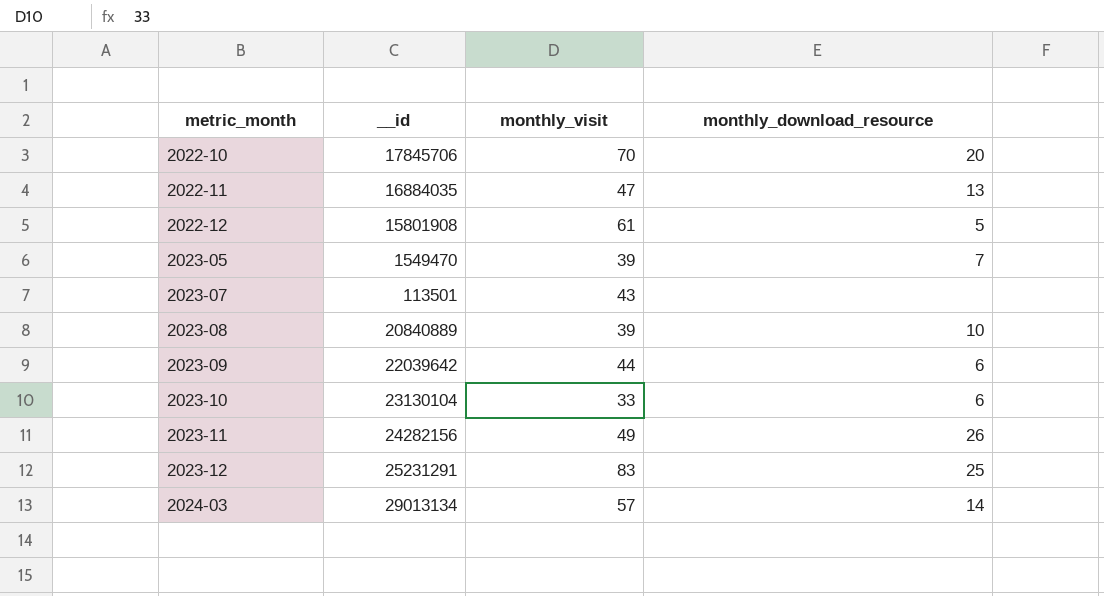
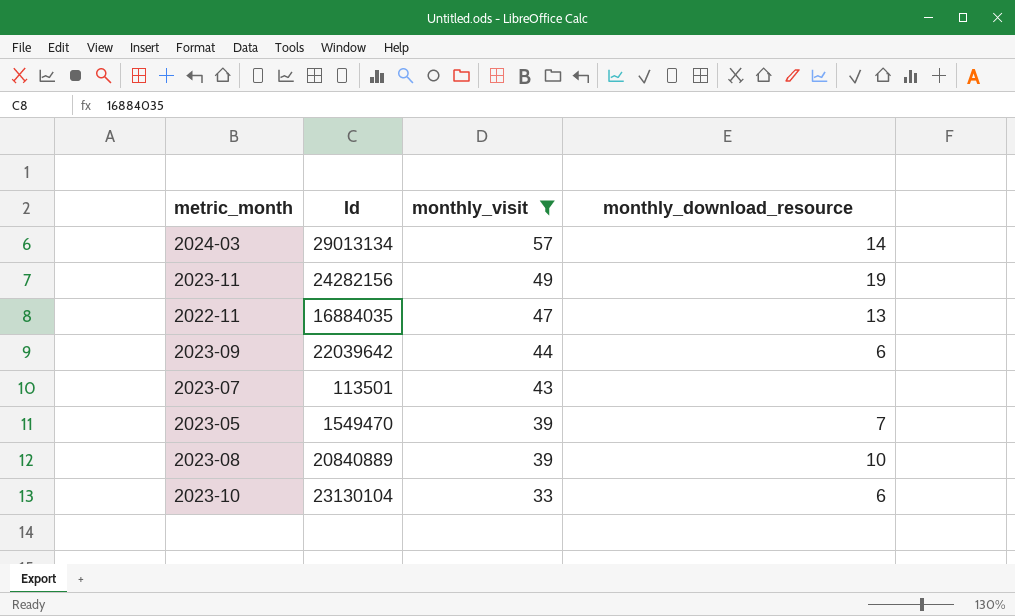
filter: none -> monthly_visit <= 57
row order: metric_month ascending -> monthly_visit descending
column name: __id -> Id
2023-11 | monthly_download_resource: 26 -> 19

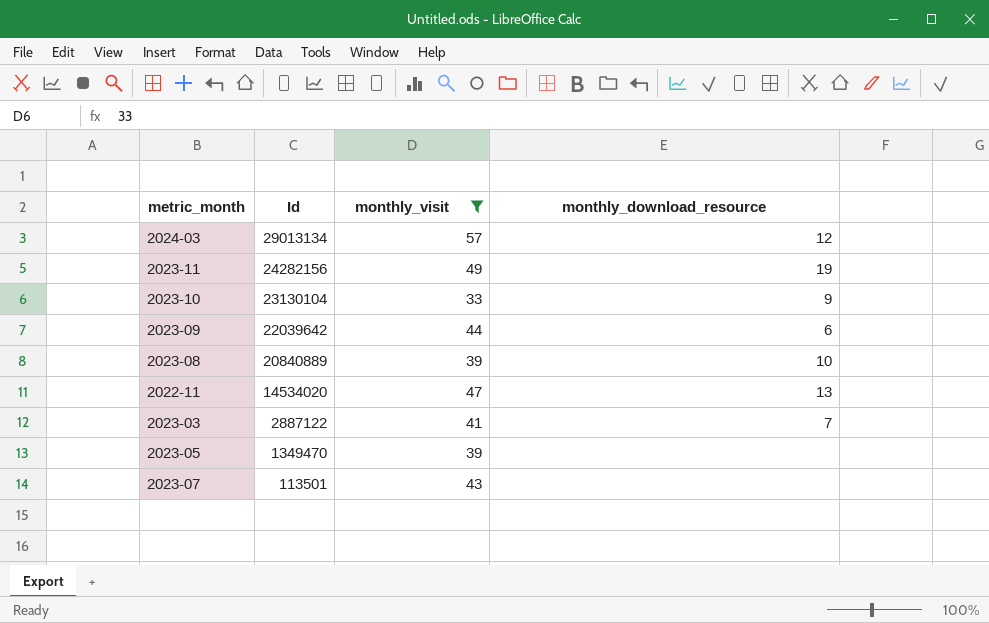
row order: monthly_visit descending -> Id descending
2024-03 | monthly_download_resource: 14 -> 12
2023-10 | monthly_download_resource: 6 -> 9
2022-11 | Id: 16884035 -> 14534020
row 2023-03: none -> 2887122 | 41 | 7
2023-05 | Id: 1549470 -> 1349470
2023-05 | monthly_download_resource: 7 -> none

